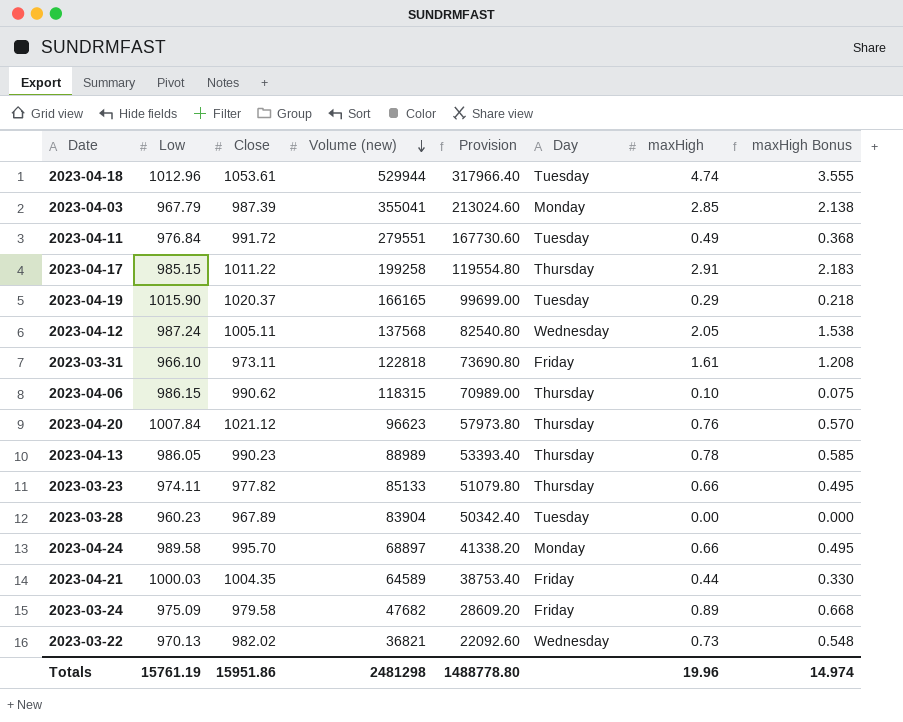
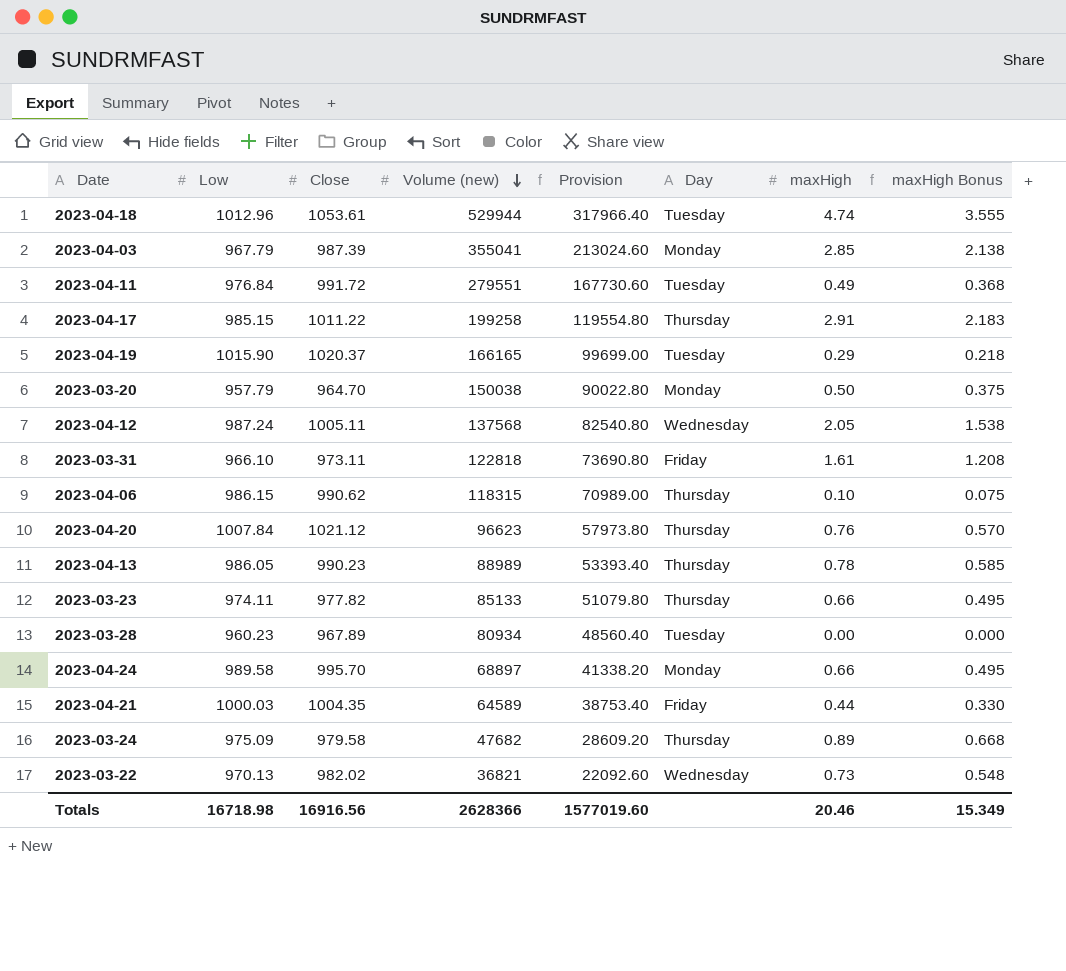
row 2023-03-20: none -> 957.79 | 964.70 | 150038 | 90022.80 | Monday | 0.50 | 0.375
2023-03-28 | Volume (new): 83904 -> 80934
2023-03-28 | Provision: 50342.40 -> 48560.40
2023-03-24 | Day: Friday -> Thursday
Totals | Low: 15761.19 -> 16718.98
Totals | Close: 15951.86 -> 16916.56
Totals | Volume (new): 2481298 -> 2628366
Totals | Provision: 1488778.80 -> 1577019.60
Totals | maxHigh: 19.96 -> 20.46
Totals | maxHigh Bonus: 14.974 -> 15.349

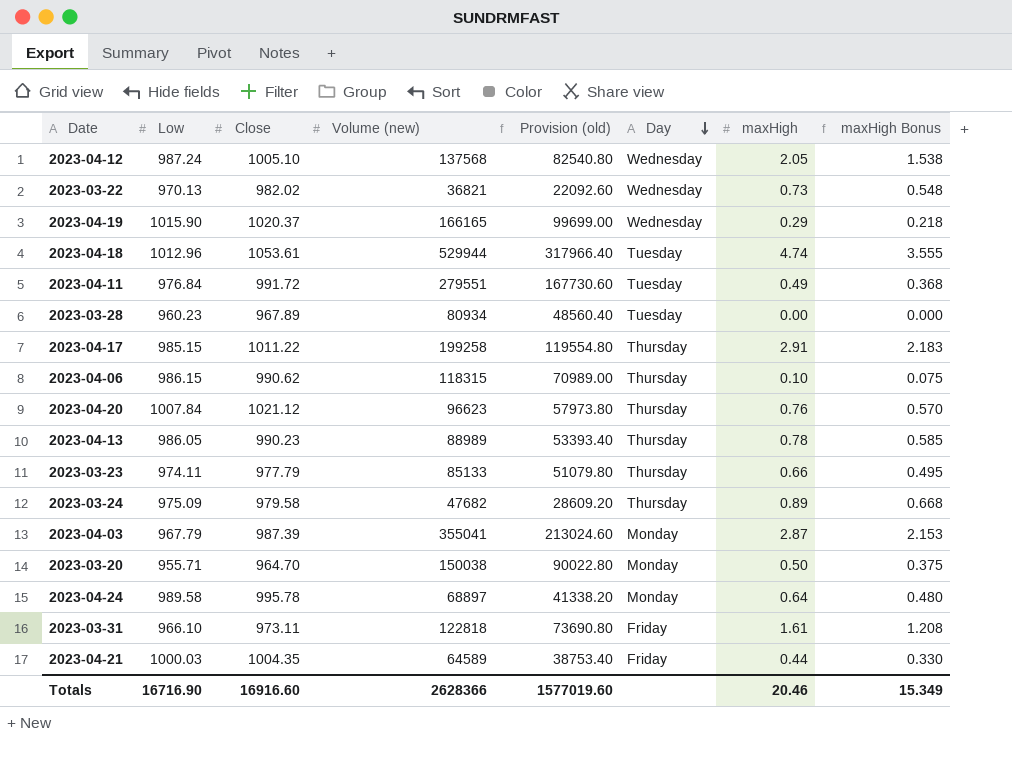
row order: Volume (new) descending -> Day descending
column name: Provision -> Provision (old)
2023-04-12 | Close: 1005.11 -> 1005.10
2023-04-19 | Day: Tuesday -> Wednesday
2023-03-23 | Close: 977.82 -> 977.79
2023-04-03 | maxHigh: 2.85 -> 2.87
2023-04-03 | maxHigh Bonus: 2.138 -> 2.153
2023-03-20 | Low: 957.79 -> 955.71
2023-04-24 | Close: 995.70 -> 995.78
2023-04-24 | maxHigh: 0.66 -> 0.64
2023-04-24 | maxHigh Bonus: 0.495 -> 0.480
Totals | Low: 16718.98 -> 16716.90
Totals | Close: 16916.56 -> 16916.60

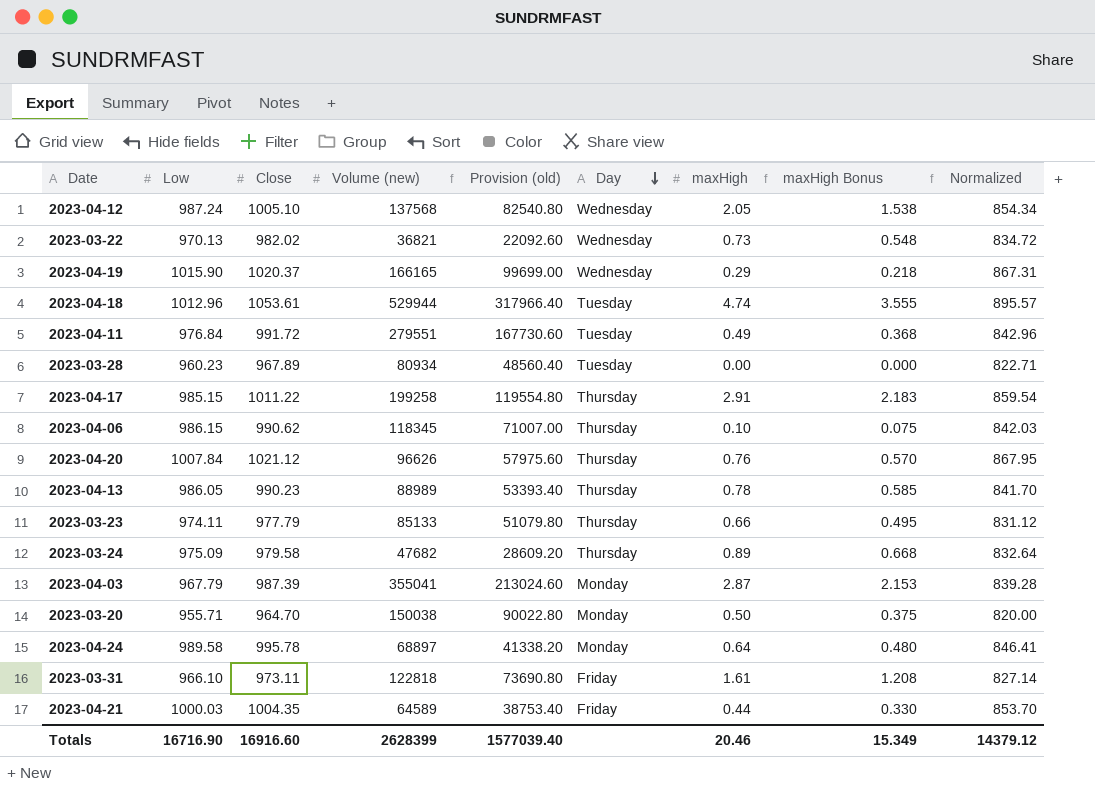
column Normalized | formula: none -> [Close] * 0.85
2023-04-06 | Volume (new): 118315 -> 118345
2023-04-06 | Provision (old): 70989.00 -> 71007.00
2023-04-20 | Volume (new): 96623 -> 96626
2023-04-20 | Provision (old): 57973.80 -> 57975.60
Totals | Volume (new): 2628366 -> 2628399
Totals | Provision (old): 1577019.60 -> 1577039.40

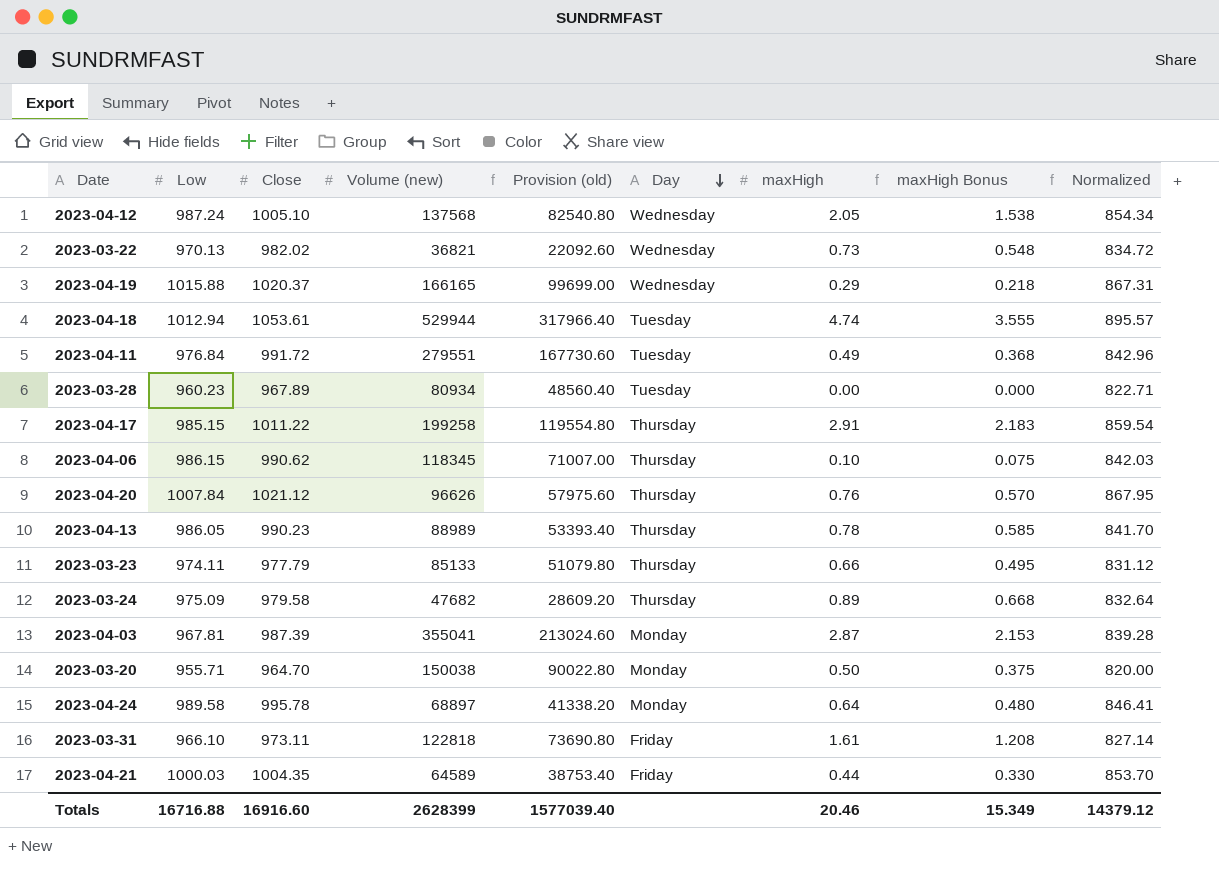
2023-04-19 | Low: 1015.90 -> 1015.88
2023-04-18 | Low: 1012.96 -> 1012.94
2023-04-03 | Low: 967.79 -> 967.81
Totals | Low: 16716.90 -> 16716.88

